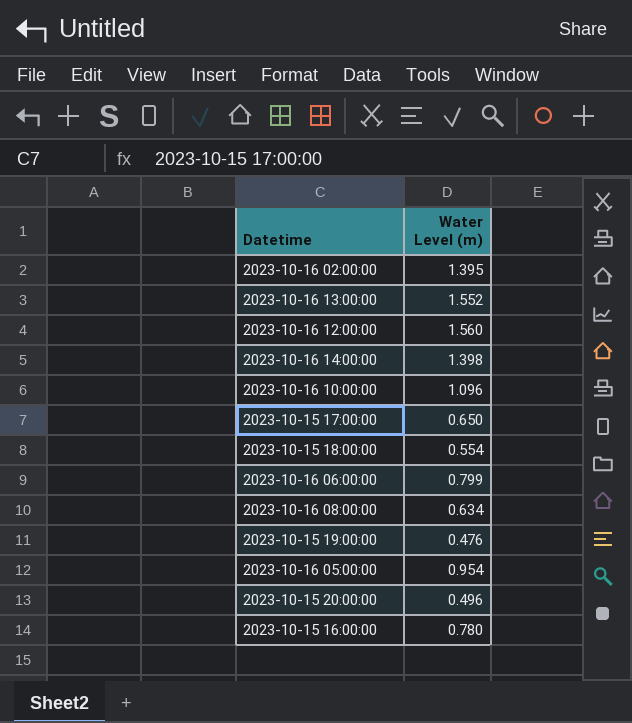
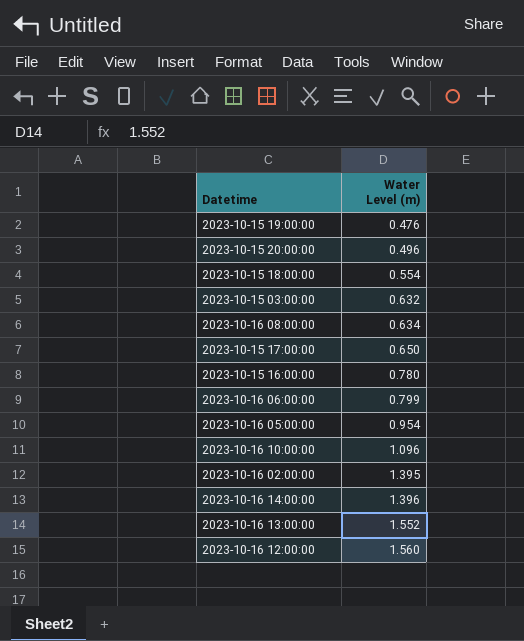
row order: none -> Water Level (m) ascending
row 2023-10-15 03:00:00: none -> 0.632
2023-10-16 14:00:00 | Water Level (m): 1.398 -> 1.396

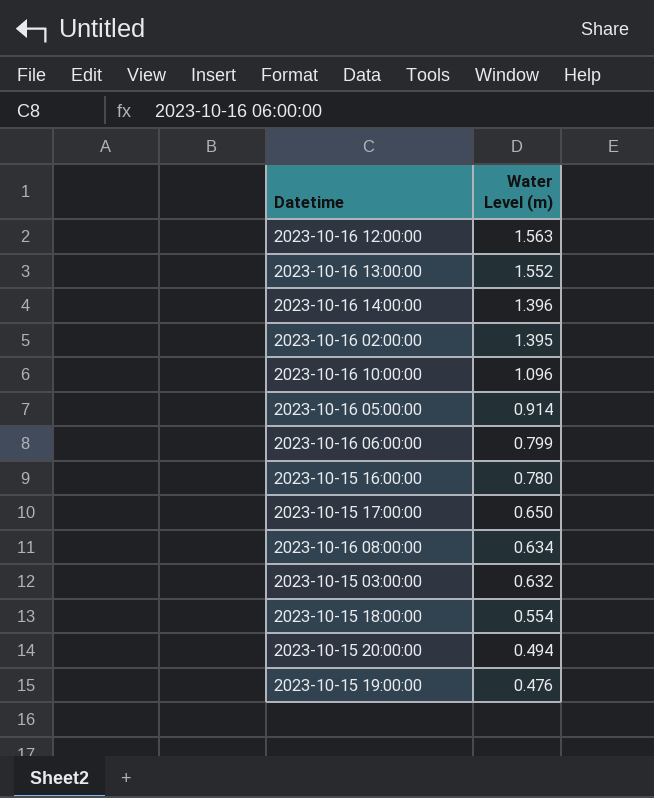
row order: Water Level (m) ascending -> Water Level (m) descending
2023-10-16 12:00:00 | Water Level (m): 1.560 -> 1.563
2023-10-16 05:00:00 | Water Level (m): 0.954 -> 0.914
2023-10-15 20:00:00 | Water Level (m): 0.496 -> 0.494

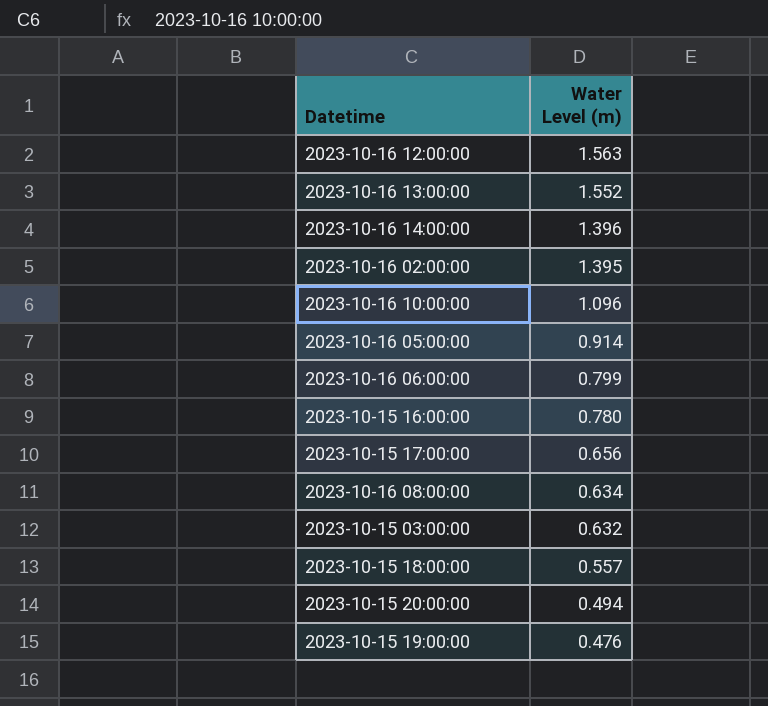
2023-10-15 17:00:00 | Water Level (m): 0.650 -> 0.656
2023-10-15 18:00:00 | Water Level (m): 0.554 -> 0.557

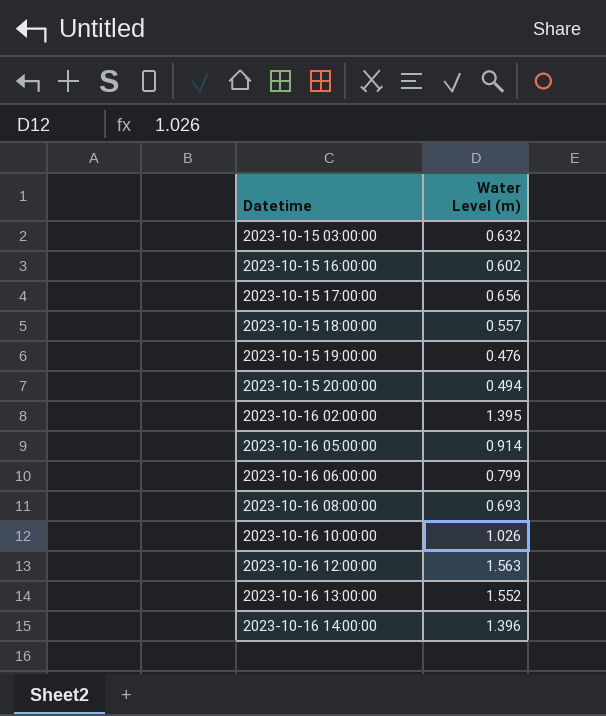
row order: Water Level (m) descending -> Datetime ascending
2023-10-15 16:00:00 | Water Level (m): 0.780 -> 0.602
2023-10-16 08:00:00 | Water Level (m): 0.634 -> 0.693
2023-10-16 10:00:00 | Water Level (m): 1.096 -> 1.026

